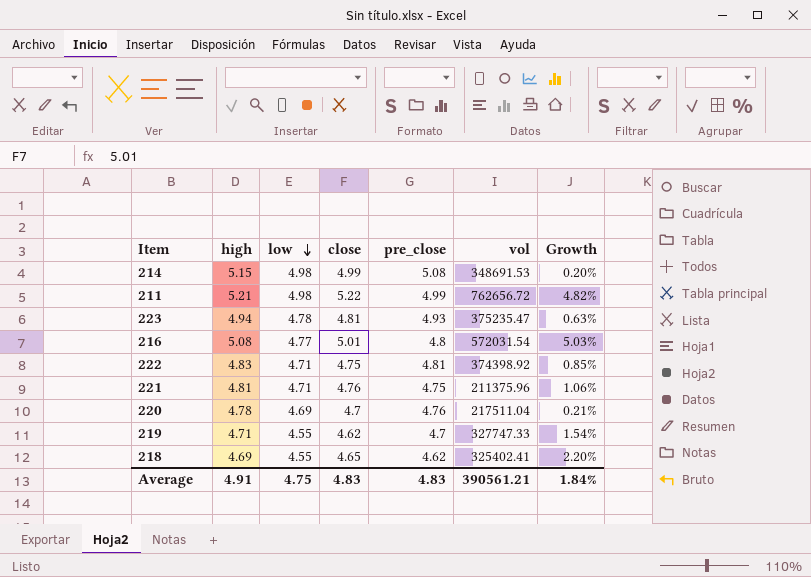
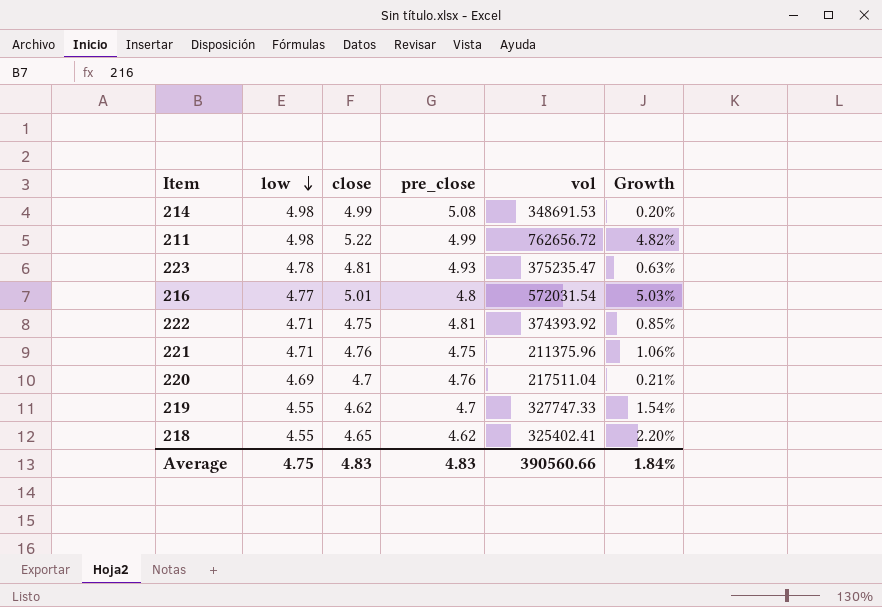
column high | position: 2 -> none
222 | vol: 374398.92 -> 374393.92
Average | vol: 390561.21 -> 390560.66

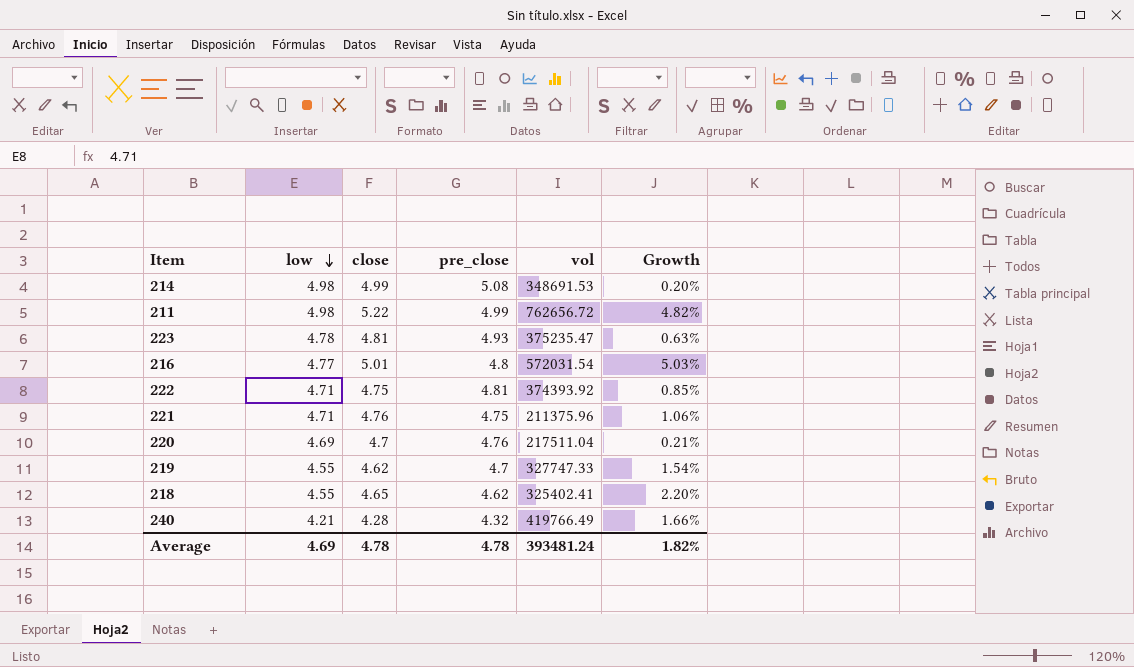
row 240: none -> 4.21 | 4.28 | 4.32 | 419766.49 | 1.66%
Average | low: 4.75 -> 4.69
Average | close: 4.83 -> 4.78
Average | pre_close: 4.83 -> 4.78
Average | vol: 390560.66 -> 393481.24
Average | Growth: 1.84% -> 1.82%

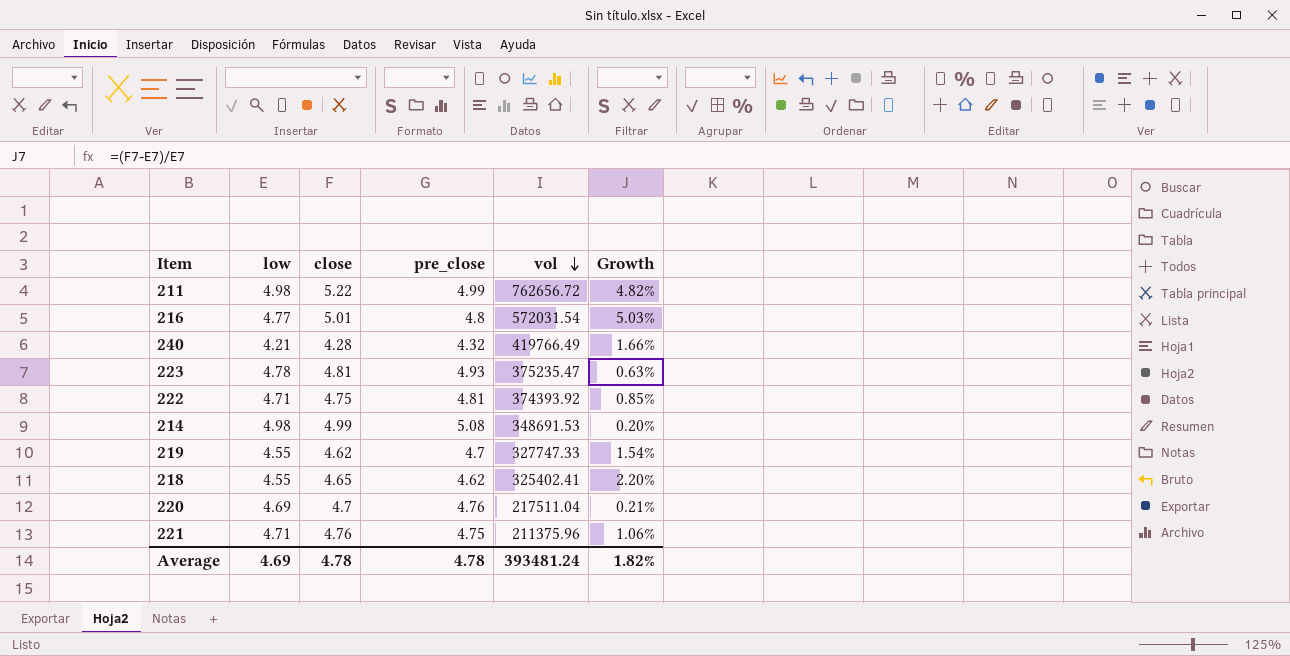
row order: low descending -> vol descending

